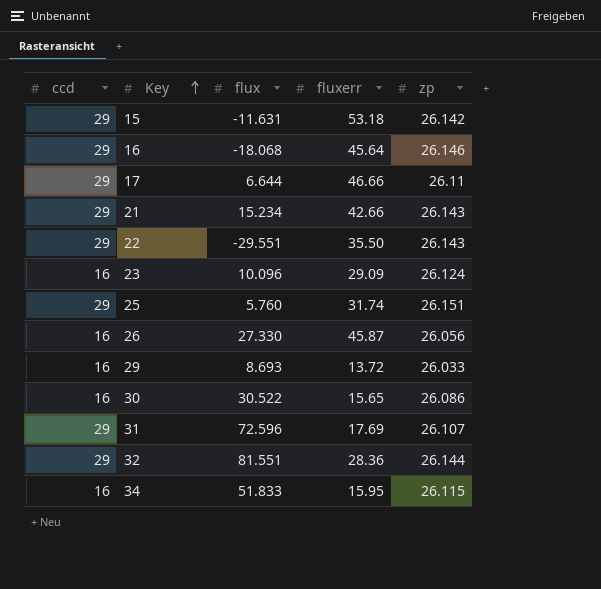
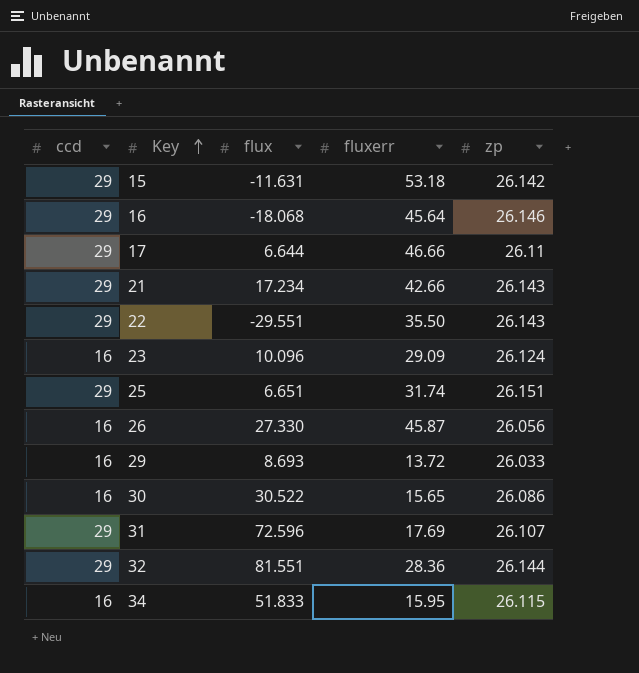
21 | flux: 15.234 -> 17.234
25 | flux: 5.760 -> 6.651

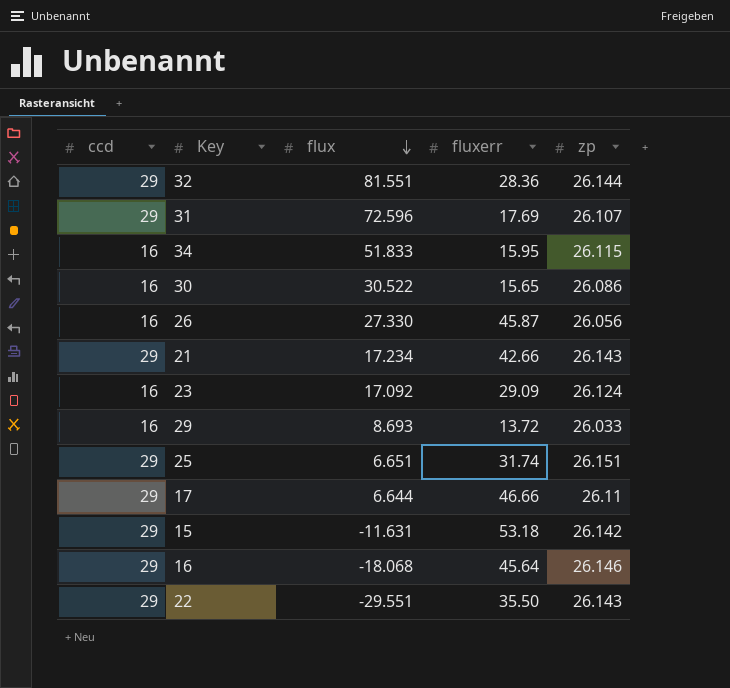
row order: Key ascending -> flux descending
23 | flux: 10.096 -> 17.092

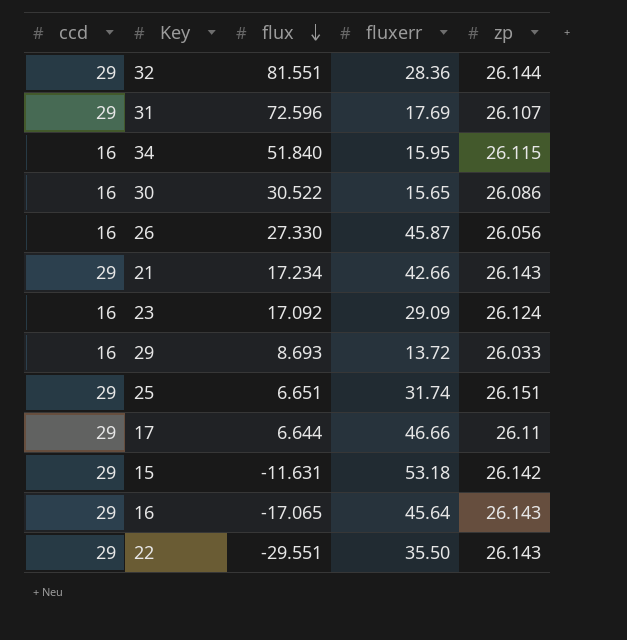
34 | flux: 51.833 -> 51.840
16 | flux: -18.068 -> -17.065
16 | zp: 26.146 -> 26.143

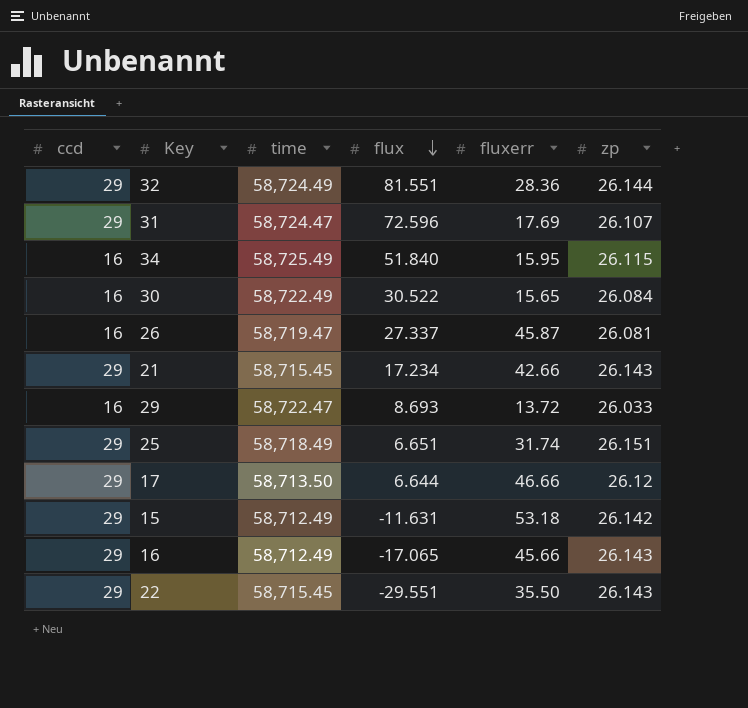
column time | position: none -> 3
row 23: 16 | 17.092 | 29.09 | 26.124 -> none
30 | zp: 26.086 -> 26.084
26 | flux: 27.330 -> 27.337
26 | zp: 26.056 -> 26.081
17 | zp: 26.11 -> 26.12
16 | fluxerr: 45.64 -> 45.66

